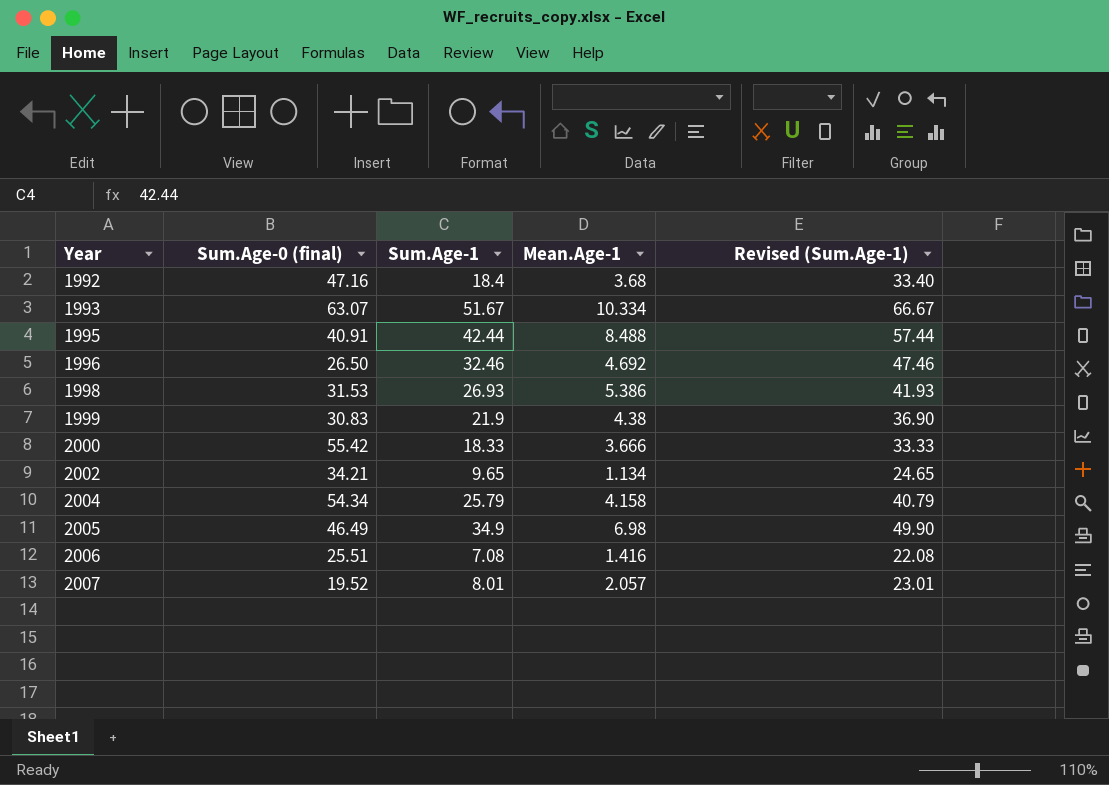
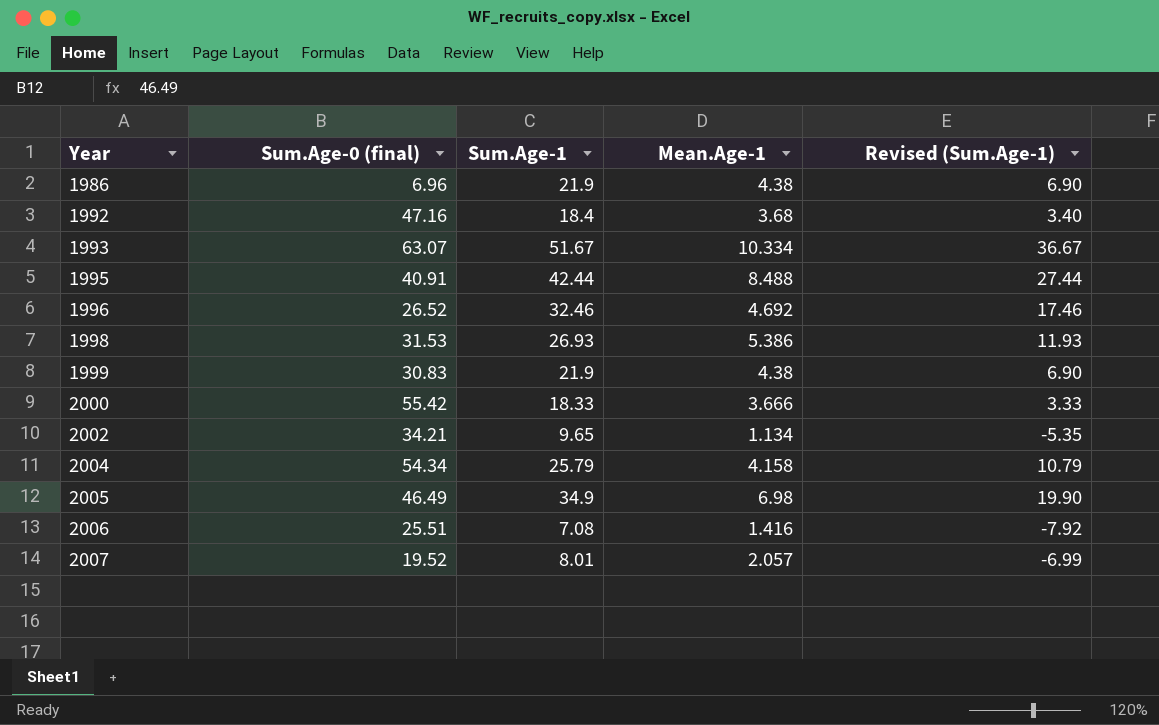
column Revised (Sum.Age-1) | formula: [Sum.Age-1] + 15 -> [Sum.Age-1] - 15
row 1986: none -> 6.96 | 21.9 | 4.38 | 6.90
1996 | Sum.Age-0 (final): 26.50 -> 26.52

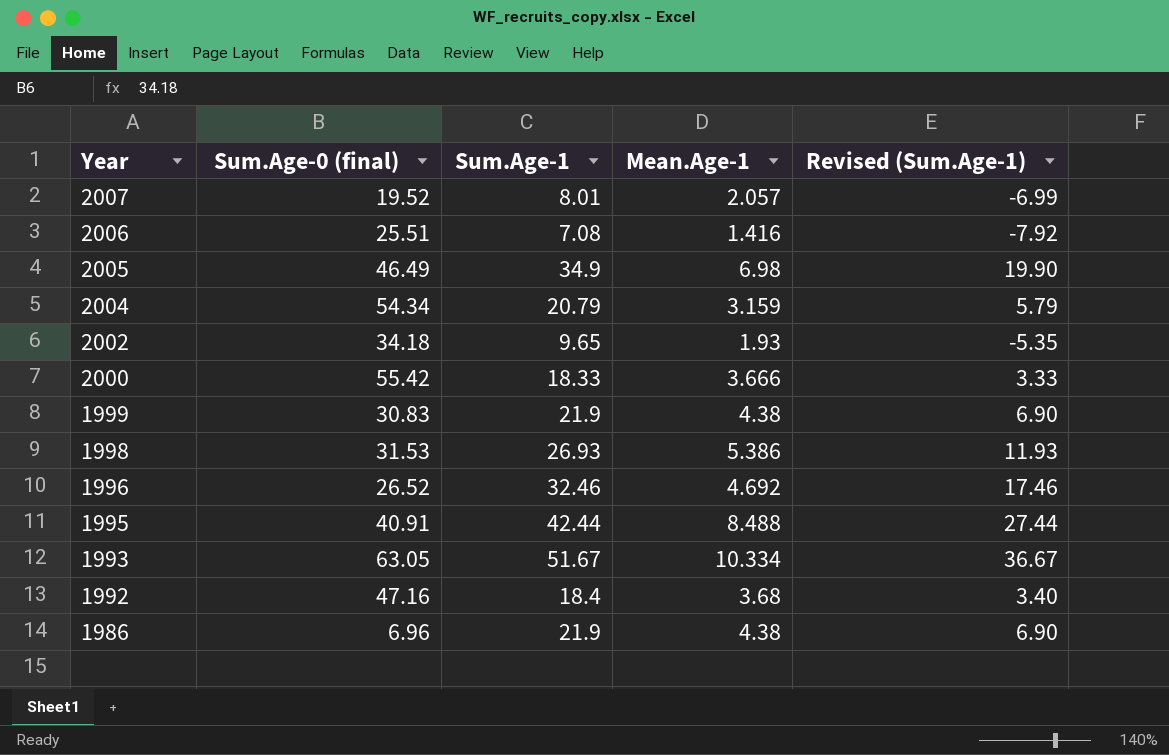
row order: Year ascending -> Year descending
2004 | Sum.Age-1: 25.79 -> 20.79
2004 | Mean.Age-1: 4.158 -> 3.159
2004 | Revised (Sum.Age-1): 10.79 -> 5.79
2002 | Sum.Age-0 (final): 34.21 -> 34.18
2002 | Mean.Age-1: 1.134 -> 1.93
1993 | Sum.Age-0 (final): 63.07 -> 63.05

